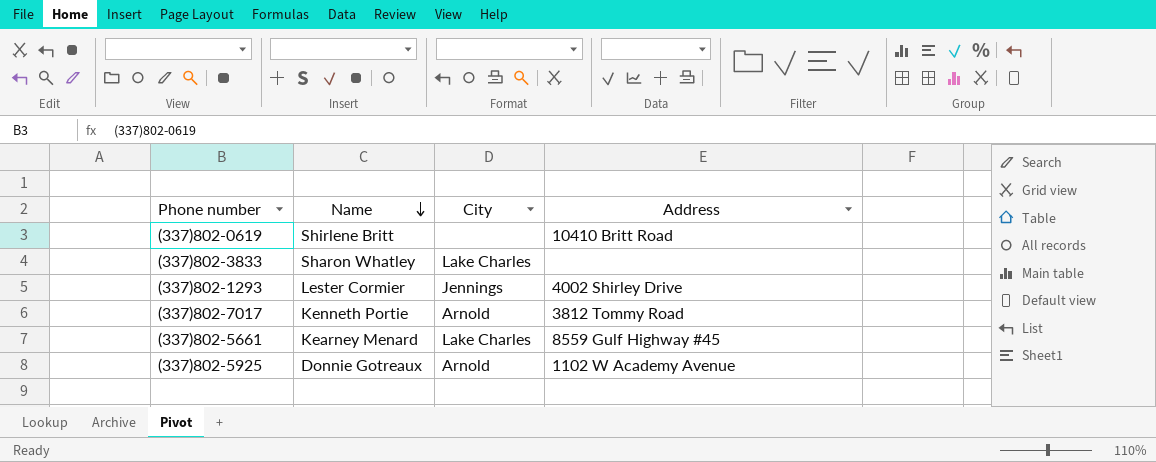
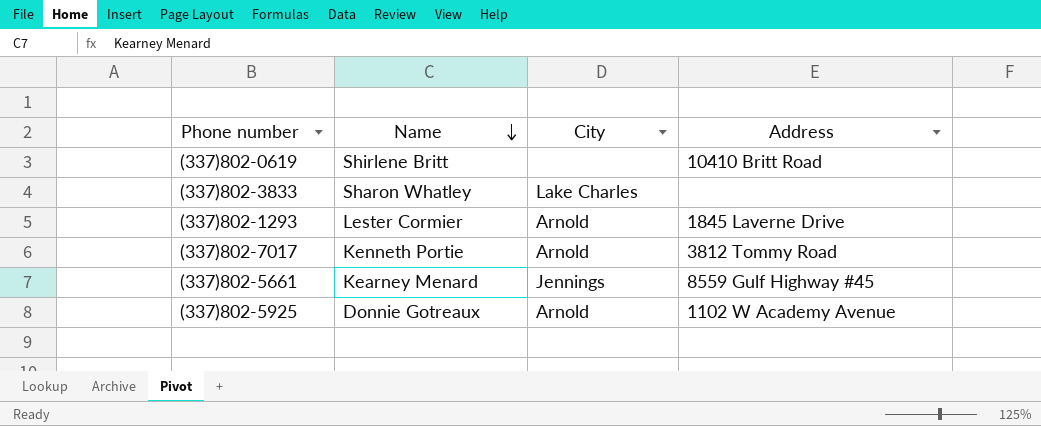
(337)802-1293 | City: Jennings -> Arnold
(337)802-1293 | Address: 4002 Shirley Drive -> 1845 Laverne Drive
(337)802-5661 | City: Lake Charles -> Jennings

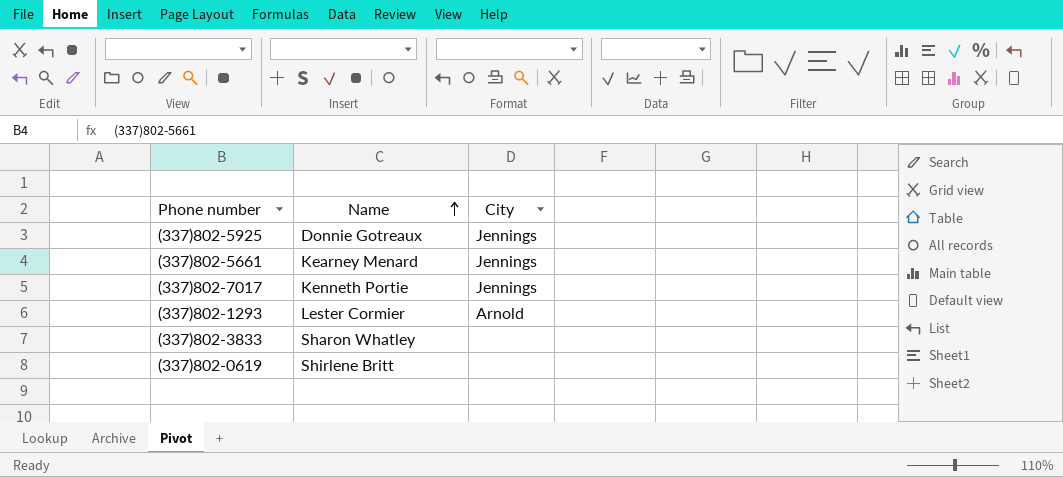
row order: Name descending -> Name ascending
column Address | position: 4 -> none
(337)802-5925 | City: Arnold -> Jennings
(337)802-7017 | City: Arnold -> Jennings
(337)802-3833 | City: Lake Charles -> none

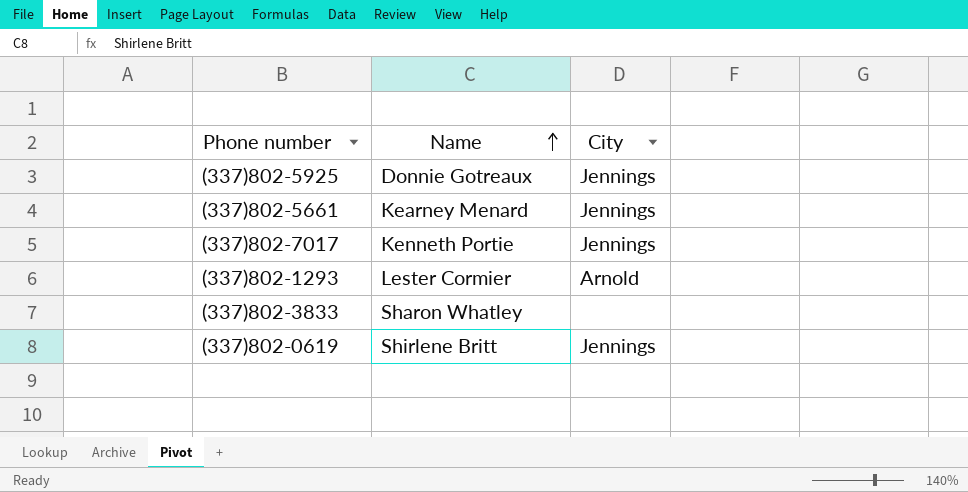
(337)802-0619 | City: none -> Jennings

